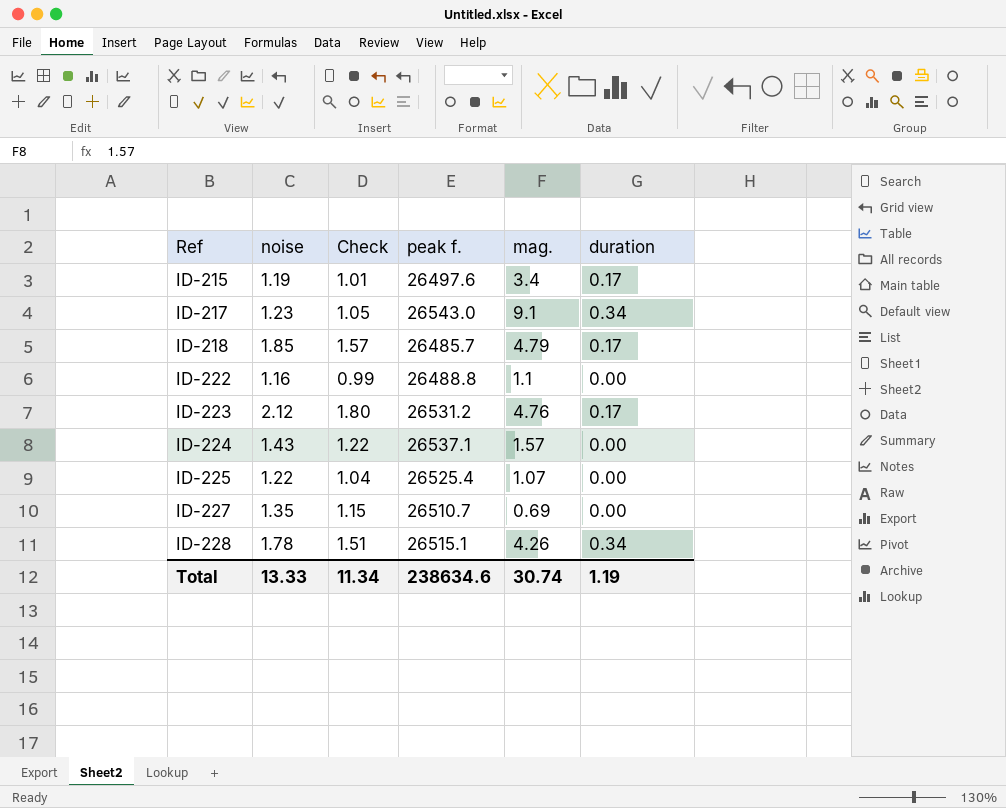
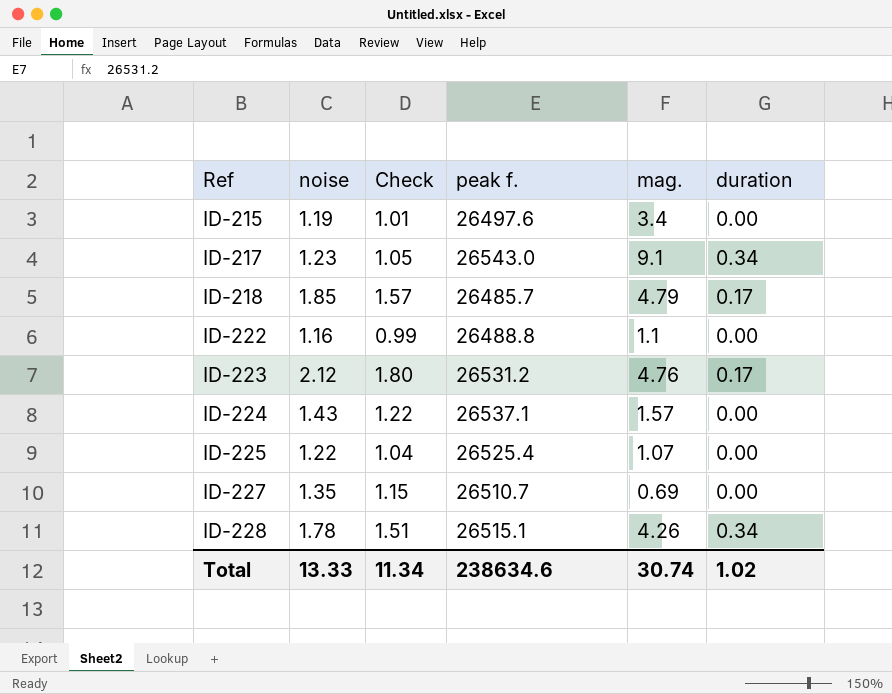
ID-215 | duration: 0.17 -> 0.00
Total | duration: 1.19 -> 1.02

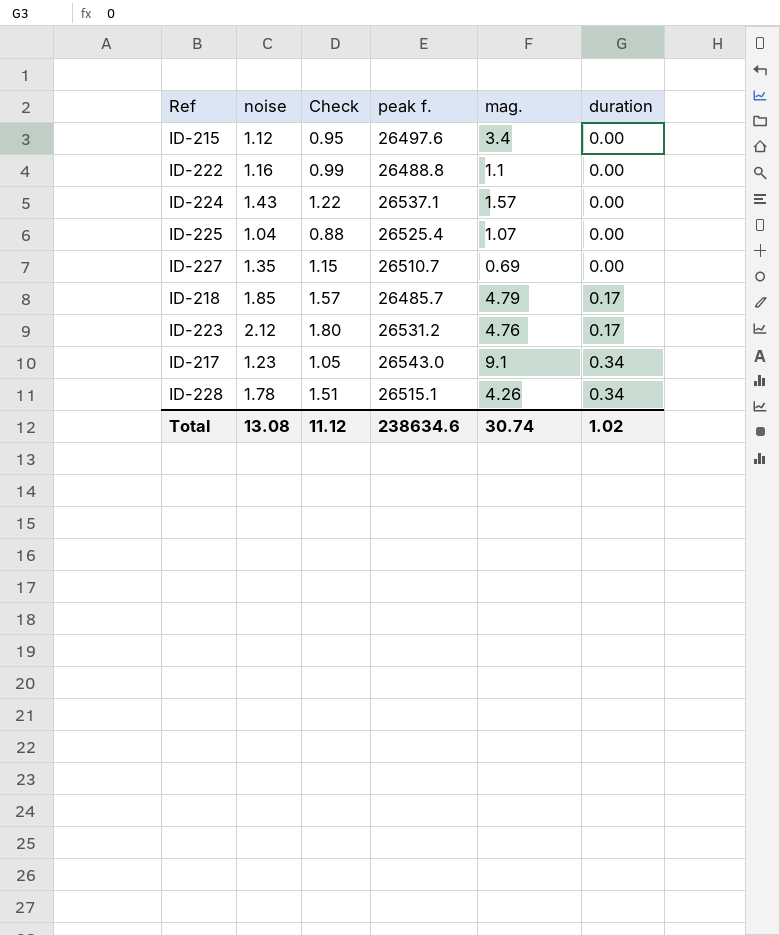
row order: Ref ascending -> duration ascending
ID-215 | noise: 1.19 -> 1.12
ID-215 | Check: 1.01 -> 0.95
ID-225 | noise: 1.22 -> 1.04
ID-225 | Check: 1.04 -> 0.88
Total | noise: 13.33 -> 13.08
Total | Check: 11.34 -> 11.12

